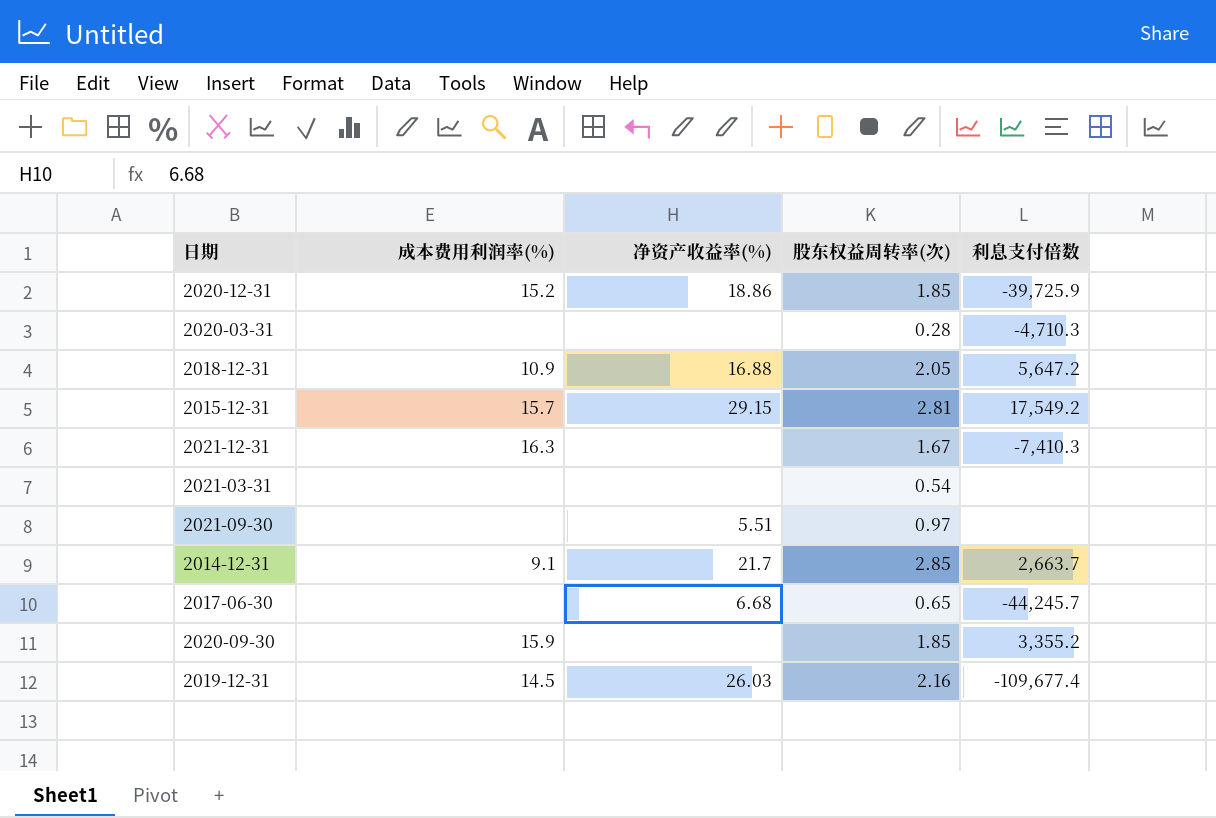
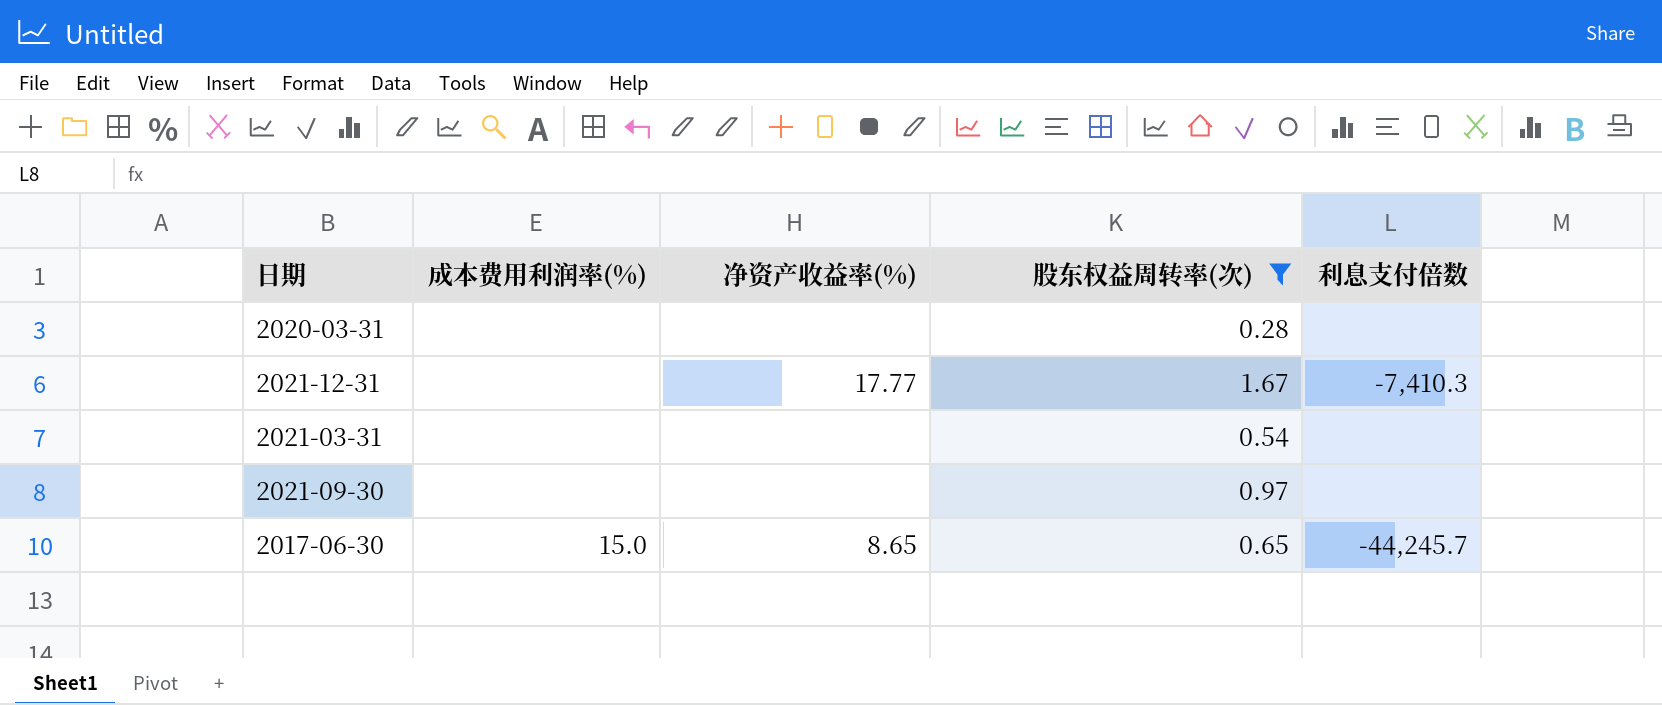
filter: none -> 股东权益周转率(次) <= 1.67
2020-03-31 | 利息支付倍数: -4,710.3 -> none
2021-12-31 | 成本费用利润率(%): 16.3 -> none
2021-12-31 | 净资产收益率(%): none -> 17.77
2021-09-30 | 净资产收益率(%): 5.51 -> none
2017-06-30 | 成本费用利润率(%): none -> 15.0
2017-06-30 | 净资产收益率(%): 6.68 -> 8.65

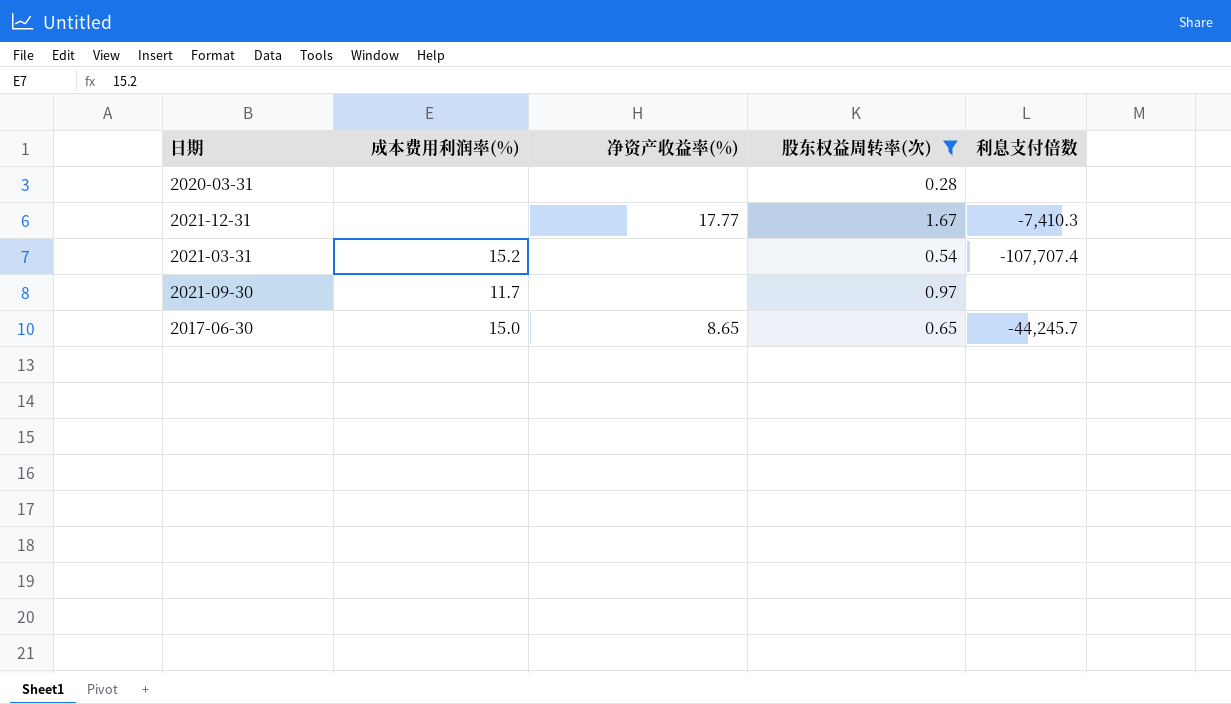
2021-03-31 | 成本费用利润率(%): none -> 15.2
2021-03-31 | 利息支付倍数: none -> -107,707.4
2021-09-30 | 成本费用利润率(%): none -> 11.7

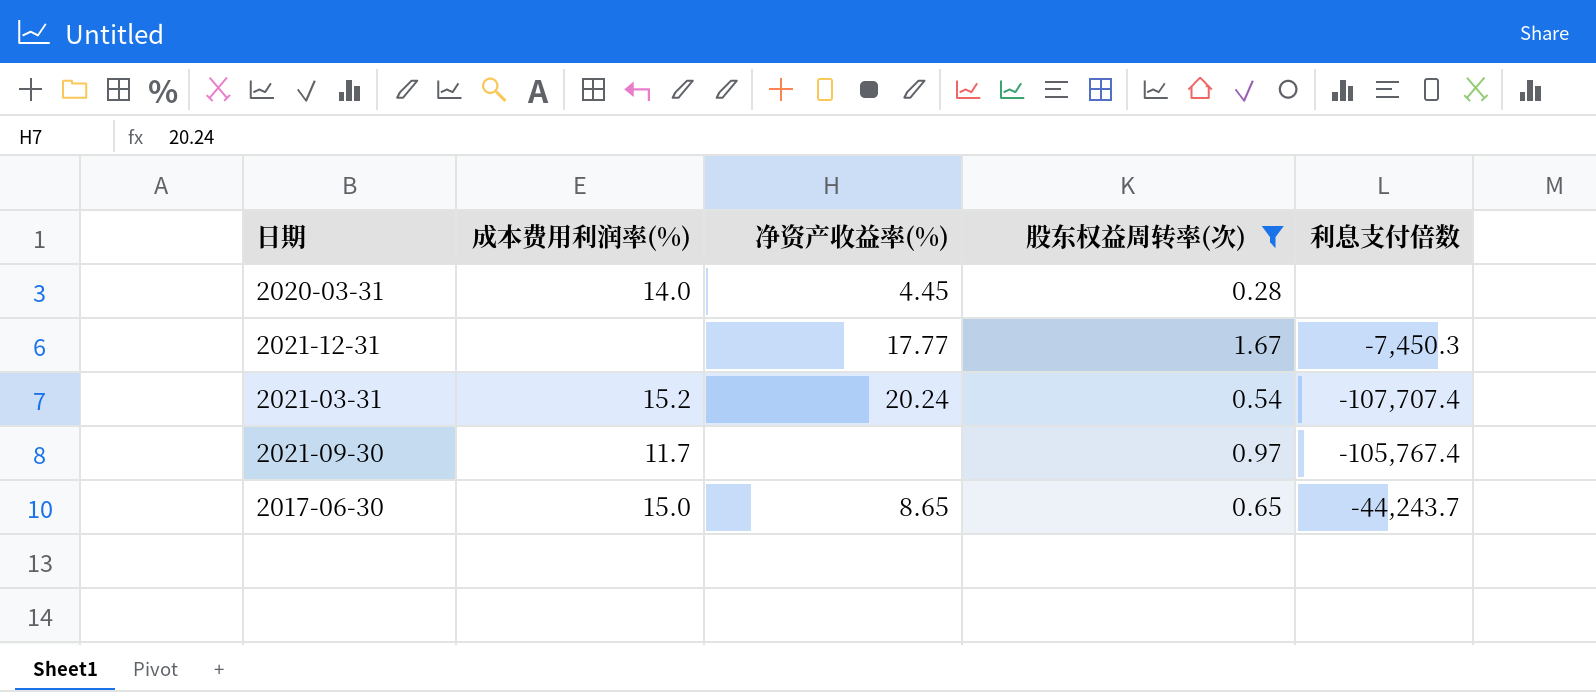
2020-03-31 | 成本费用利润率(%): none -> 14.0
2020-03-31 | 净资产收益率(%): none -> 4.45
2021-12-31 | 利息支付倍数: -7,410.3 -> -7,450.3
2021-03-31 | 净资产收益率(%): none -> 20.24
2021-09-30 | 利息支付倍数: none -> -105,767.4
2017-06-30 | 利息支付倍数: -44,245.7 -> -44,243.7

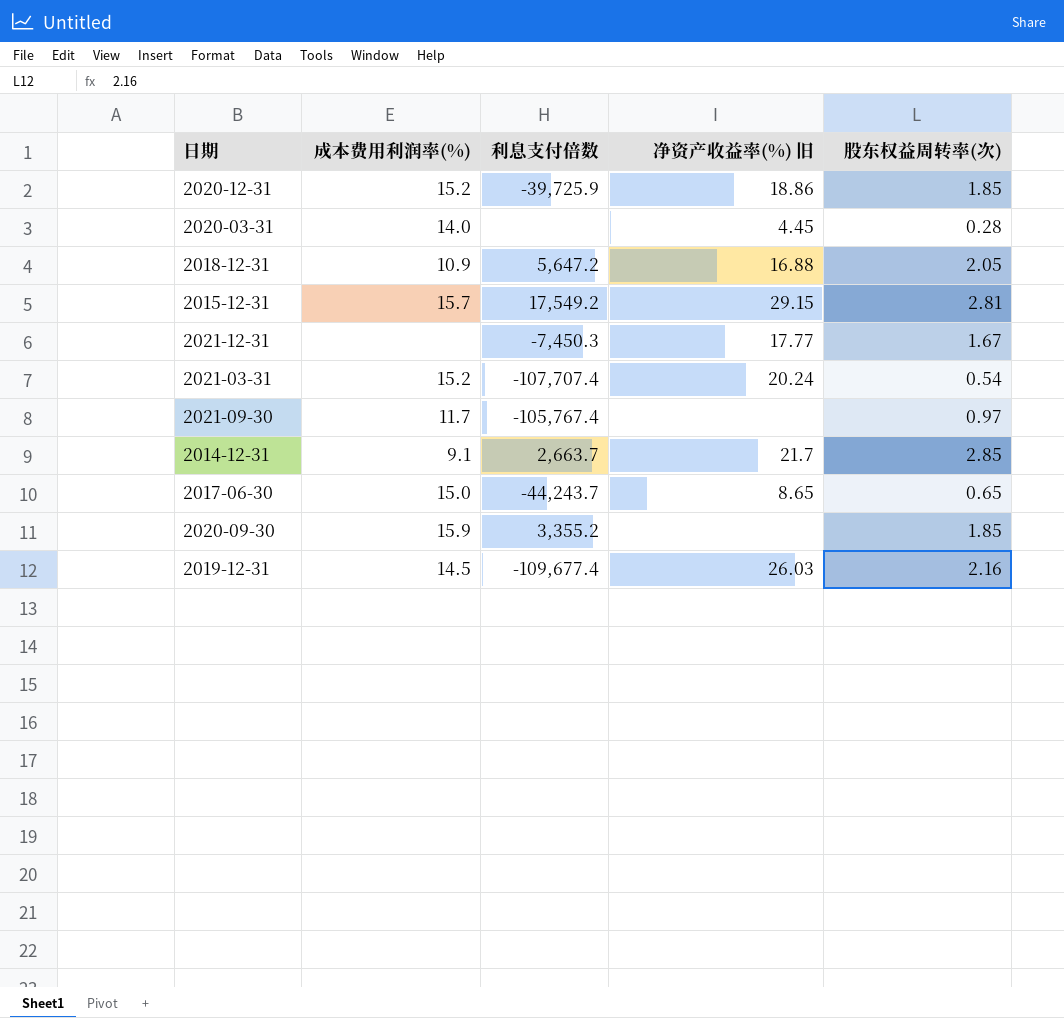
filter: 股东权益周转率(次) <= 1.67 -> none
column 利息支付倍数 | position: 5 -> 3
column name: 净资产收益率(%) -> 净资产收益率(%) 旧

